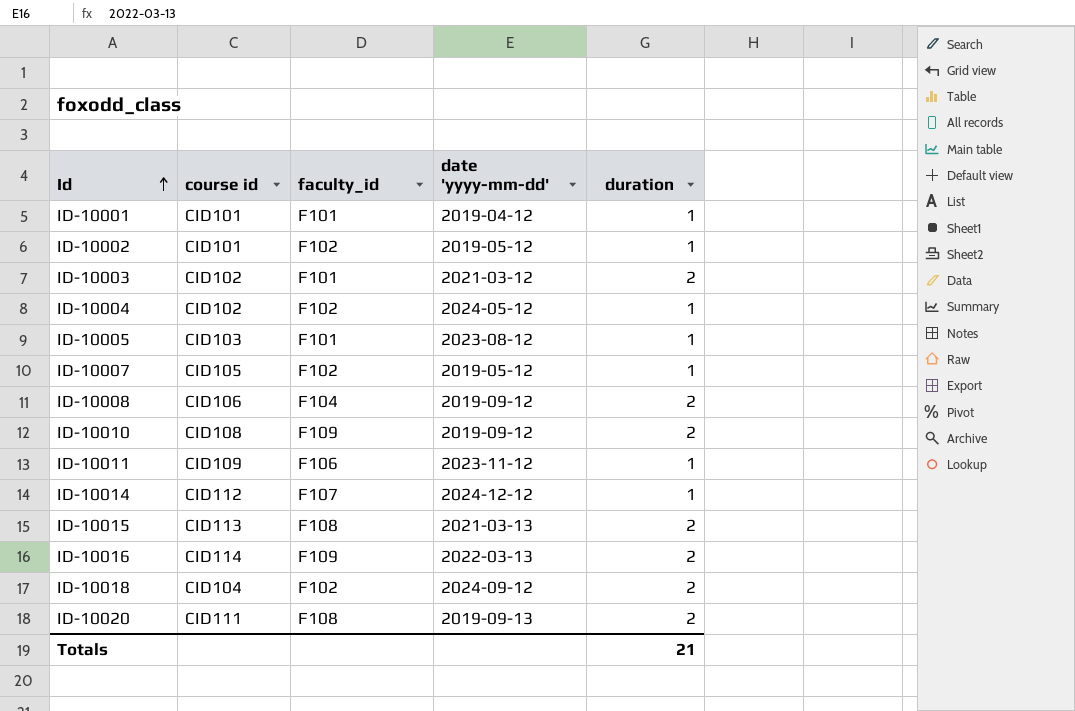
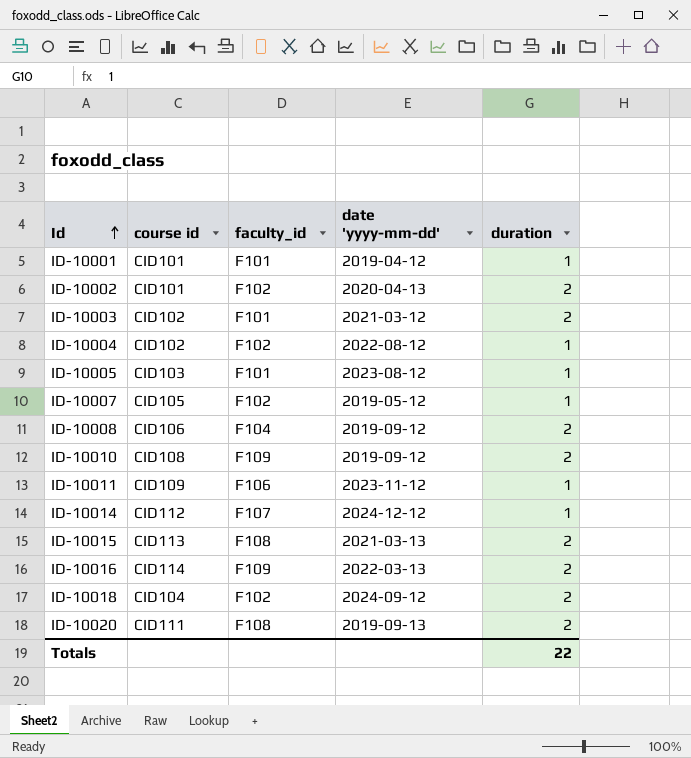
ID-10002 | date 'yyyy-mm-dd': 2019-05-12 -> 2020-04-13
ID-10002 | duration: 1 -> 2
ID-10004 | date 'yyyy-mm-dd': 2024-05-12 -> 2022-08-12
Totals | duration: 21 -> 22

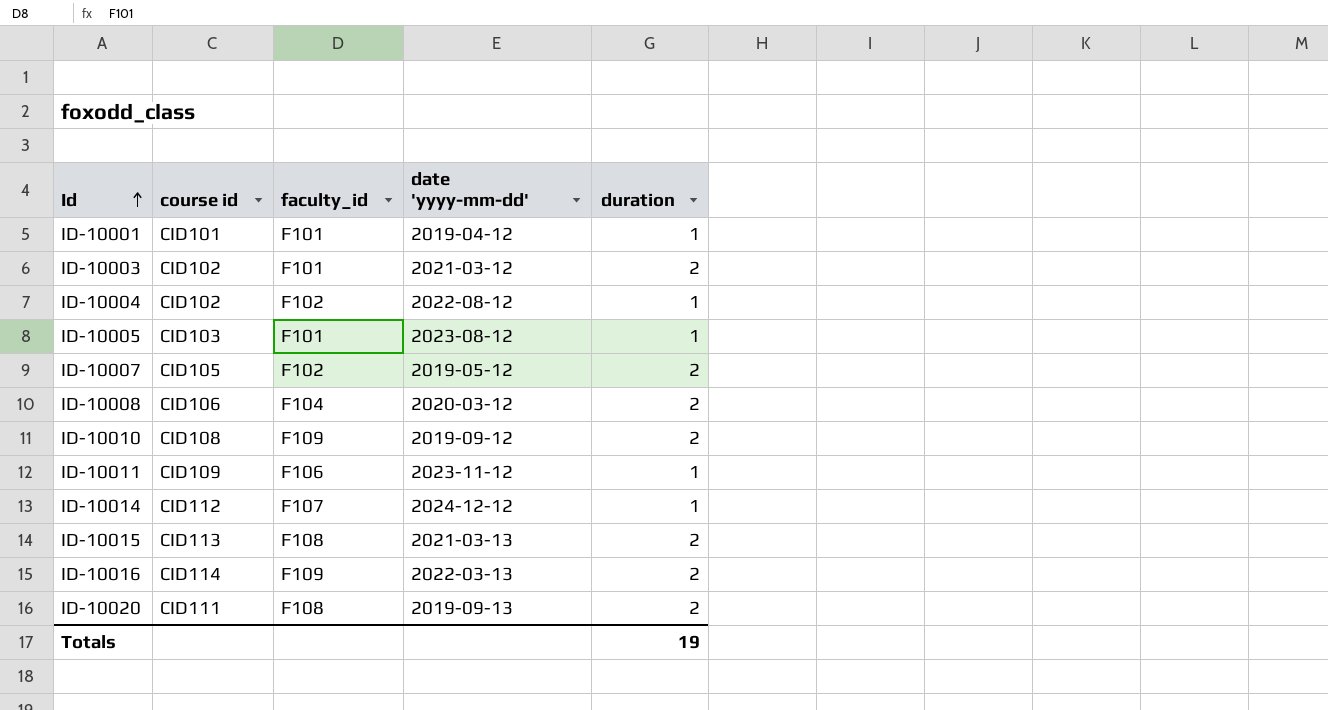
row ID-10002: CID101 | F102 | 2020-04-13 | 2 -> none
row ID-10018: CID104 | F102 | 2024-09-12 | 2 -> none
ID-10007 | duration: 1 -> 2
ID-10008 | date 'yyyy-mm-dd': 2019-09-12 -> 2020-03-12
Totals | duration: 22 -> 19

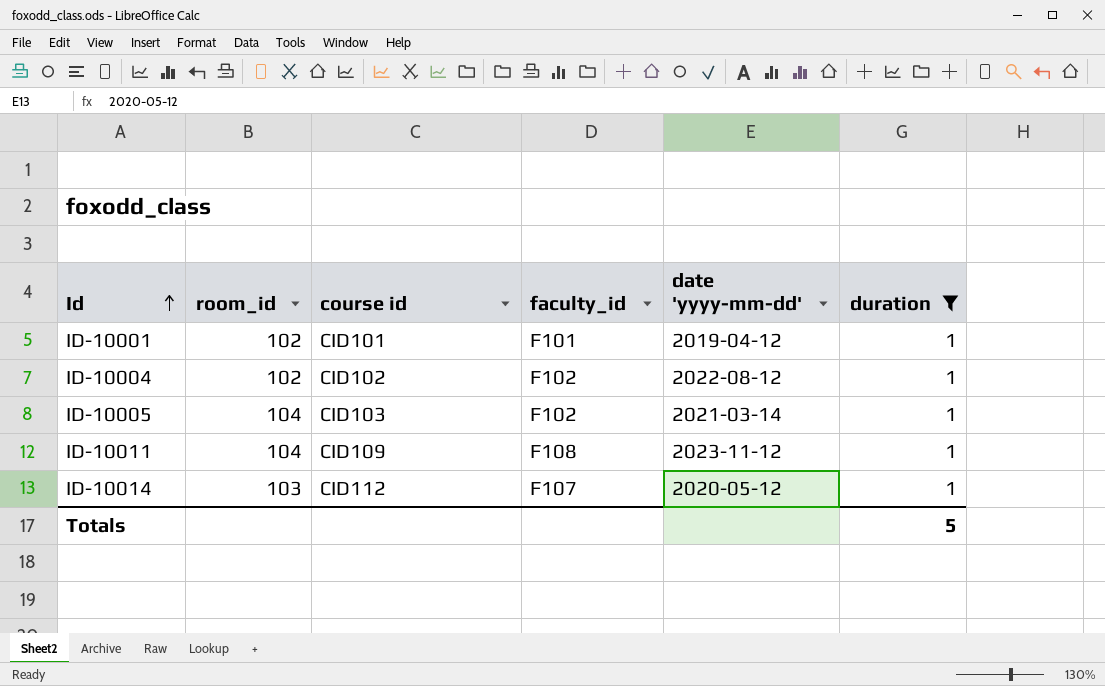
filter: none -> duration = 1
column room_id | position: none -> 2
ID-10005 | faculty_id: F101 -> F102
ID-10005 | date 'yyyy-mm-dd': 2023-08-12 -> 2021-03-14
ID-10011 | faculty_id: F106 -> F108
ID-10014 | date 'yyyy-mm-dd': 2024-12-12 -> 2020-05-12
Totals | duration: 19 -> 5

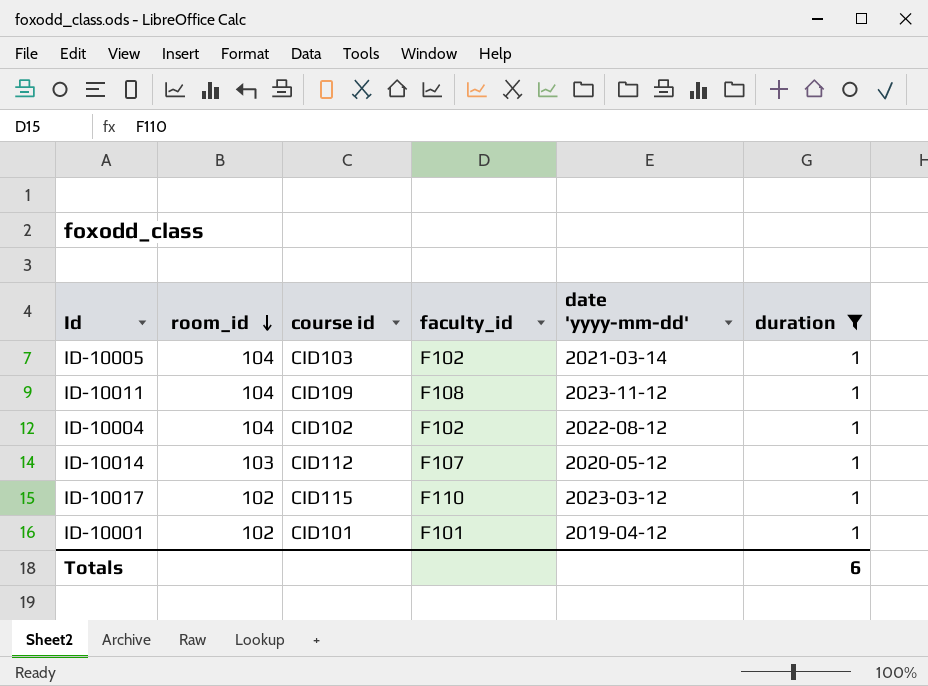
row order: Id ascending -> room_id descending
ID-10004 | room_id: 102 -> 104
row ID-10017: none -> 102 | CID115 | F110 | 2023-03-12 | 1
Totals | duration: 5 -> 6

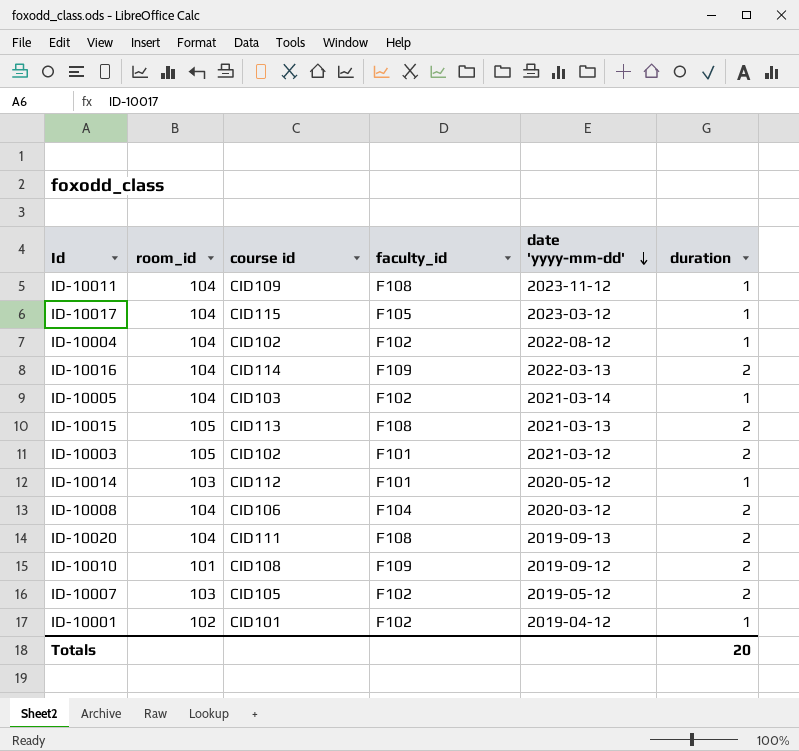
filter: duration = 1 -> none
row order: room_id descending -> date 'yyyy-mm-dd' descending
ID-10017 | room_id: 102 -> 104
ID-10017 | faculty_id: F110 -> F105
ID-10014 | faculty_id: F107 -> F101
ID-10001 | faculty_id: F101 -> F102
Totals | duration: 6 -> 20

